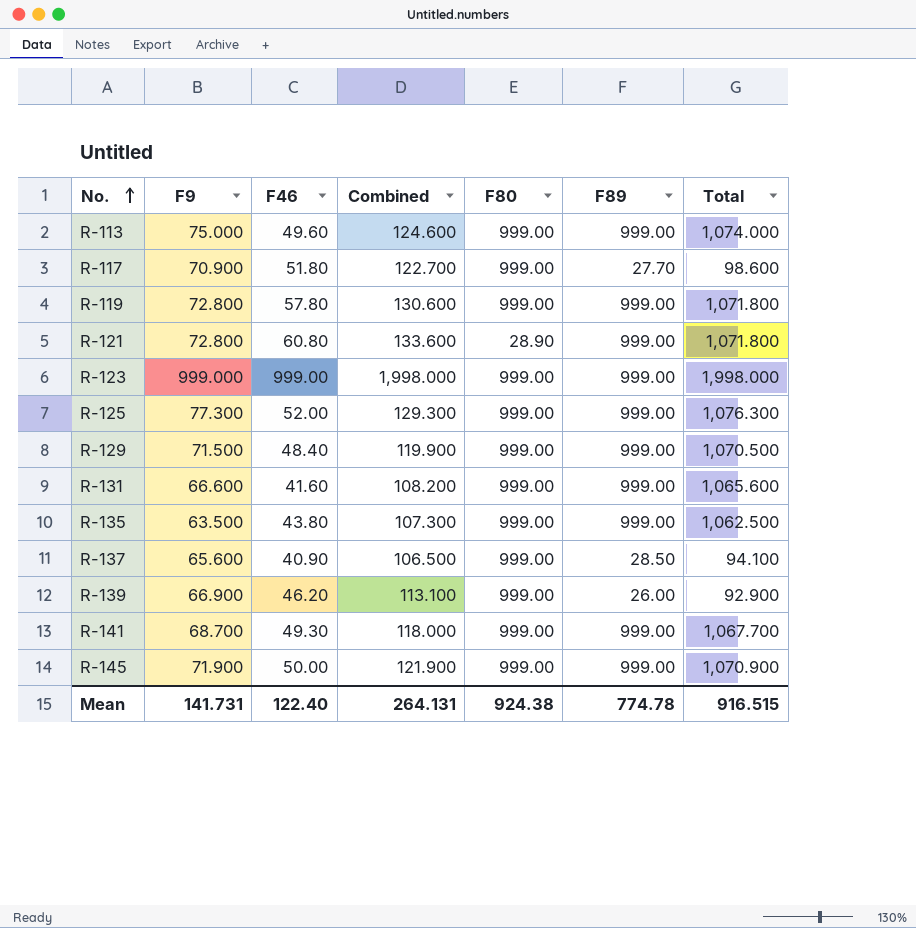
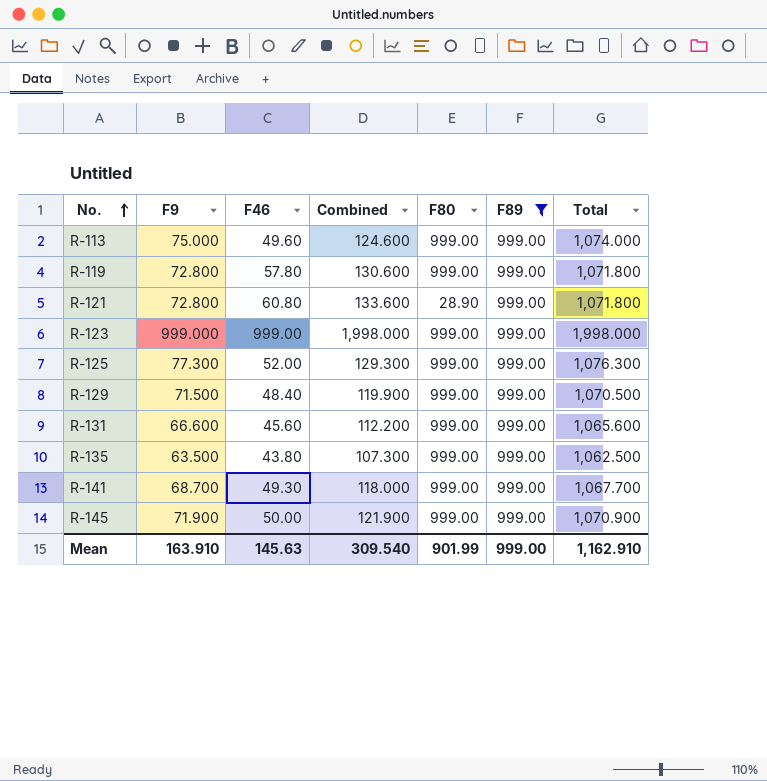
filter: none -> F89 = 999.00
R-131 | F46: 41.60 -> 45.60
R-131 | Combined: 108.200 -> 112.200
Mean | F9: 141.731 -> 163.910
Mean | F46: 122.40 -> 145.63
Mean | Combined: 264.131 -> 309.540
Mean | F80: 924.38 -> 901.99
Mean | F89: 774.78 -> 999.00
Mean | Total: 916.515 -> 1,162.910

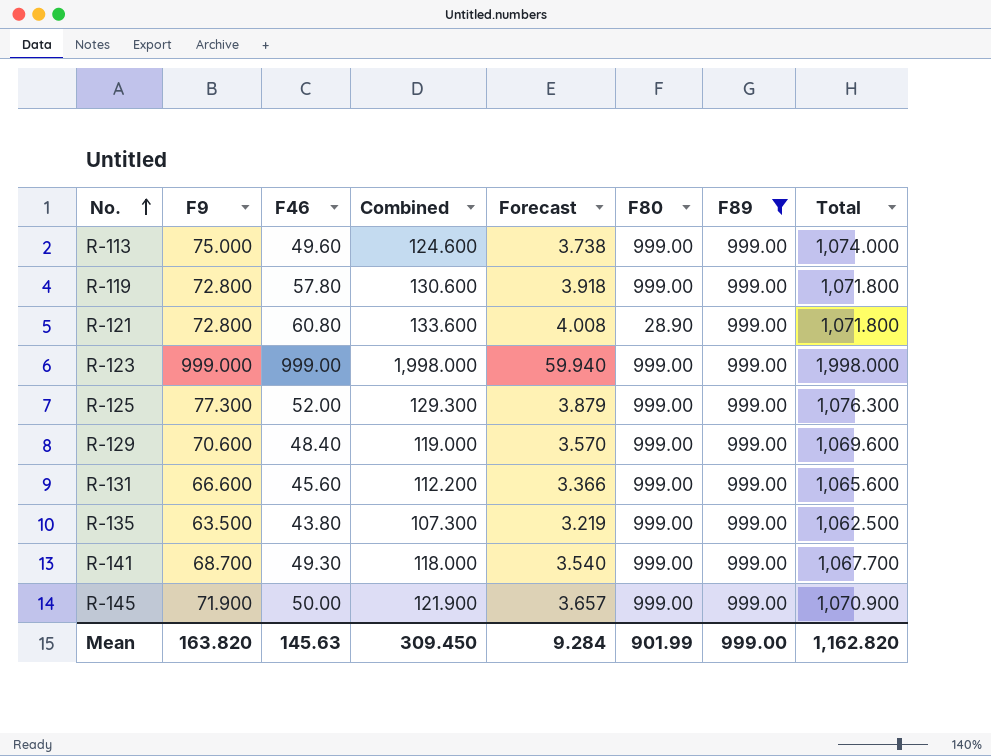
column Forecast | formula: none -> [Combined] * 0.03
R-129 | F9: 71.500 -> 70.600
R-129 | Combined: 119.900 -> 119.000
R-129 | Total: 1,070.500 -> 1,069.600
Mean | F9: 163.910 -> 163.820
Mean | Combined: 309.540 -> 309.450
Mean | Total: 1,162.910 -> 1,162.820

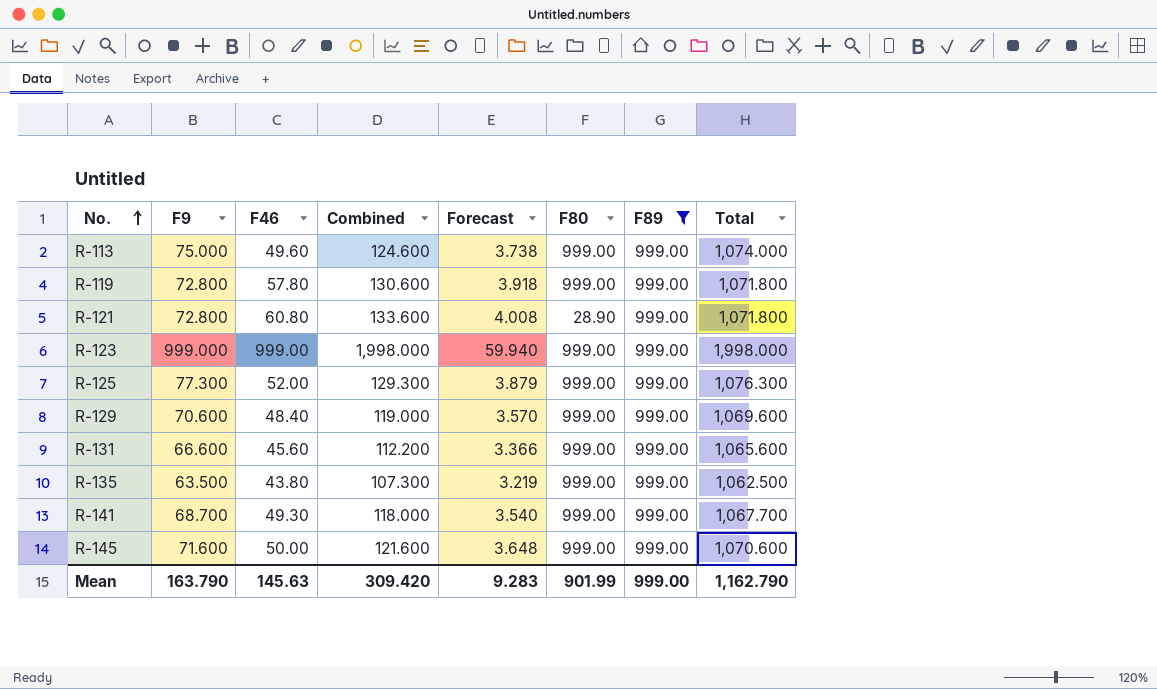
R-145 | F9: 71.900 -> 71.600
R-145 | Combined: 121.900 -> 121.600
R-145 | Forecast: 3.657 -> 3.648
R-145 | Total: 1,070.900 -> 1,070.600
Mean | F9: 163.820 -> 163.790
Mean | Combined: 309.450 -> 309.420
Mean | Forecast: 9.284 -> 9.283
Mean | Total: 1,162.820 -> 1,162.790

